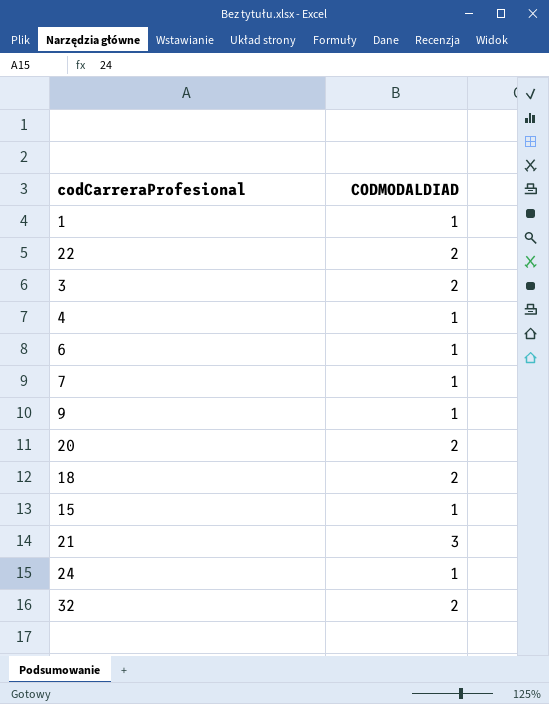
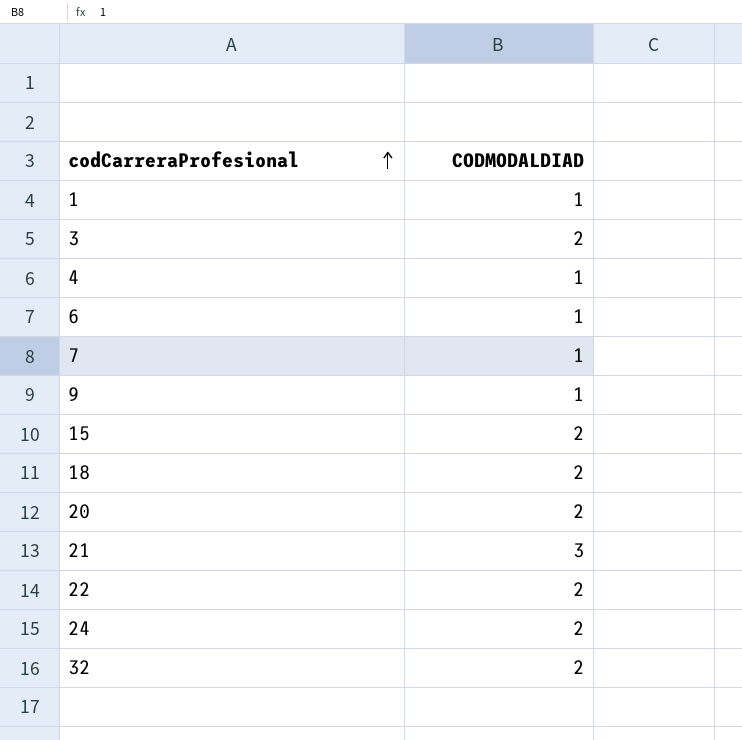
row order: none -> codCarreraProfesional ascending
15 | CODMODALDIAD: 1 -> 2
24 | CODMODALDIAD: 1 -> 2

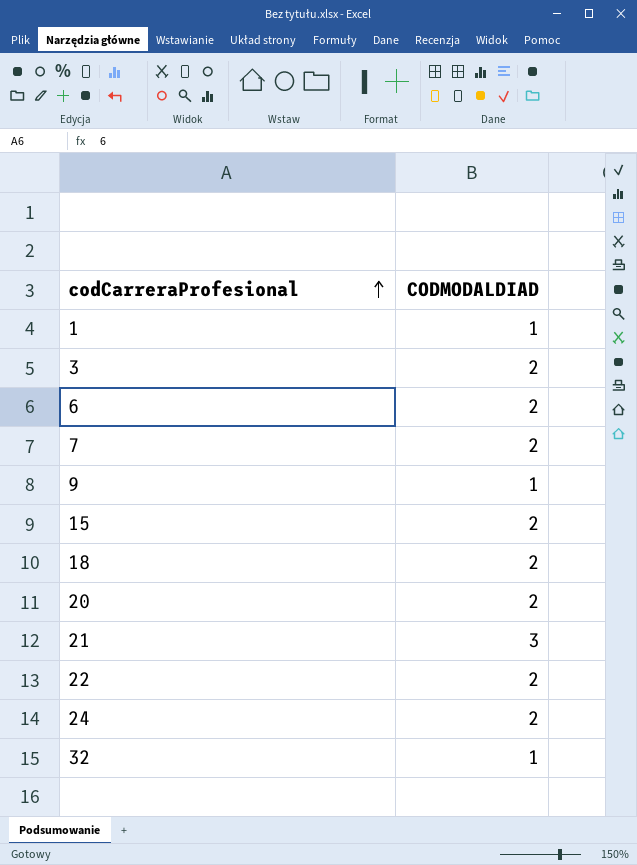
row 4: 1 -> none
6 | CODMODALDIAD: 1 -> 2
7 | CODMODALDIAD: 1 -> 2
32 | CODMODALDIAD: 2 -> 1

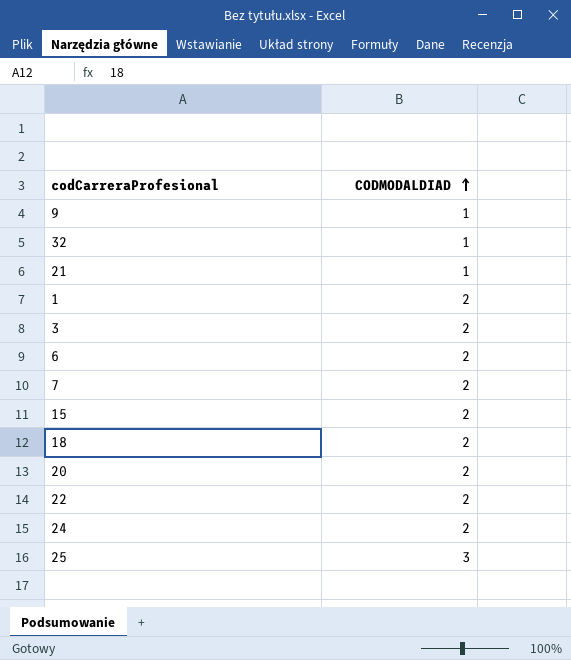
row order: codCarreraProfesional ascending -> CODMODALDIAD ascending
21 | CODMODALDIAD: 3 -> 1
1 | CODMODALDIAD: 1 -> 2
row 25: none -> 3

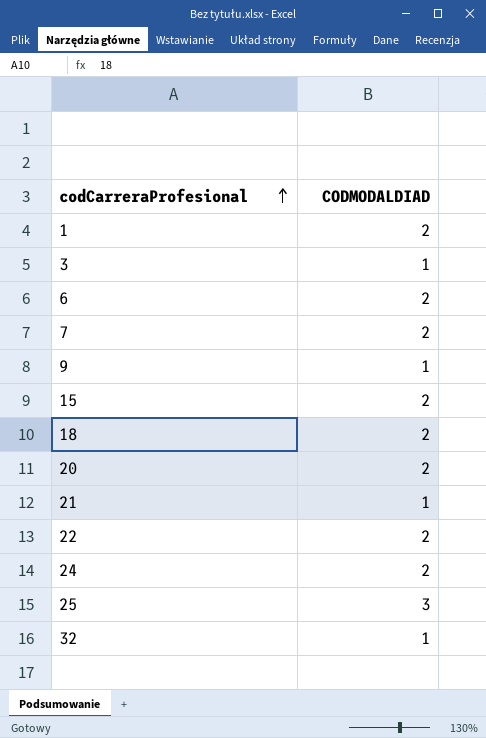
row order: CODMODALDIAD ascending -> codCarreraProfesional ascending
3 | CODMODALDIAD: 2 -> 1

